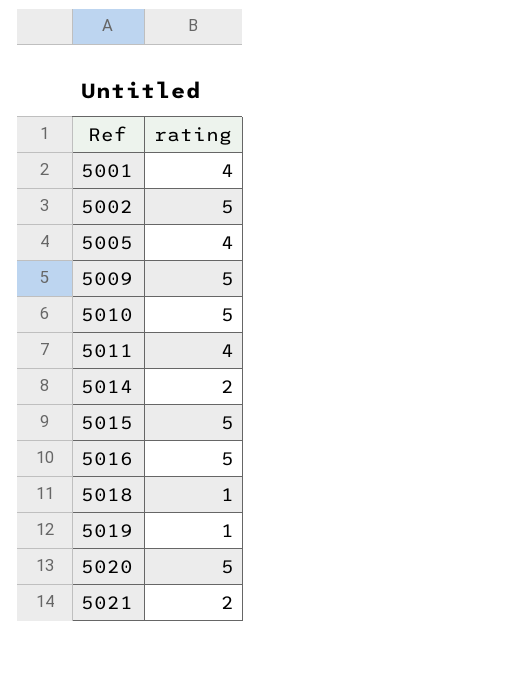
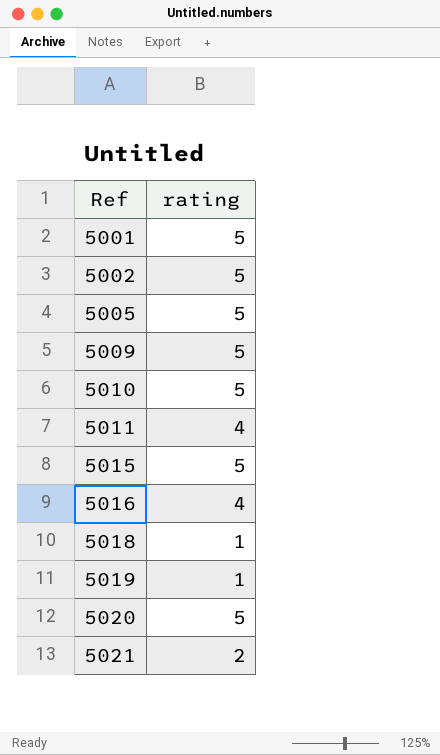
row 5014: 2 -> none
5001 | rating: 4 -> 5
5005 | rating: 4 -> 5
5016 | rating: 5 -> 4

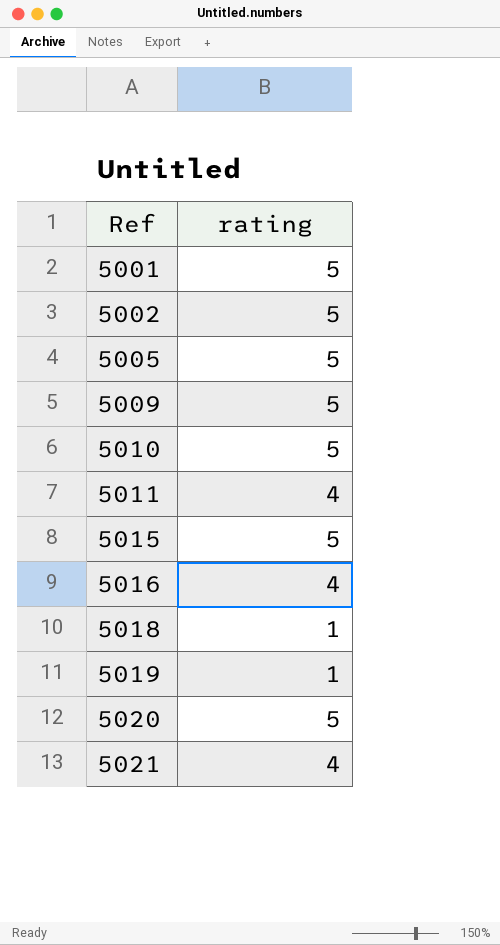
5021 | rating: 2 -> 4

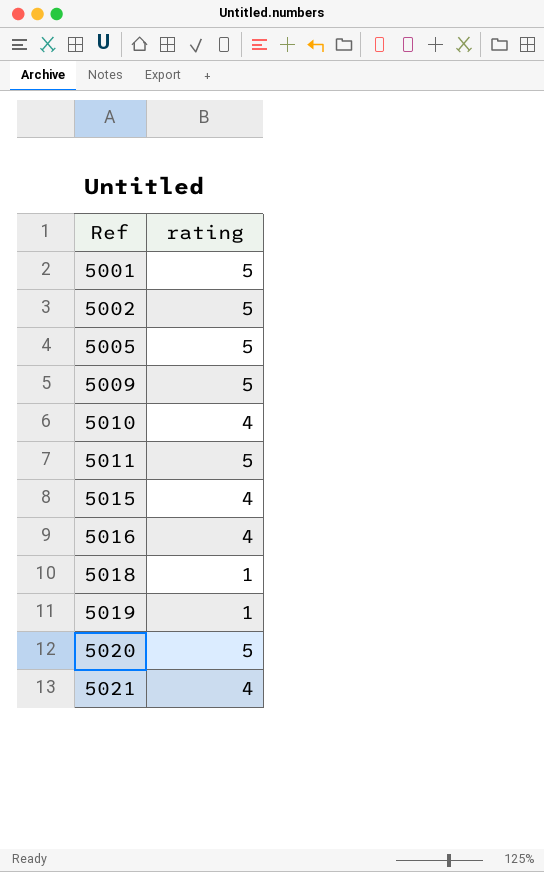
5010 | rating: 5 -> 4
5011 | rating: 4 -> 5
5015 | rating: 5 -> 4

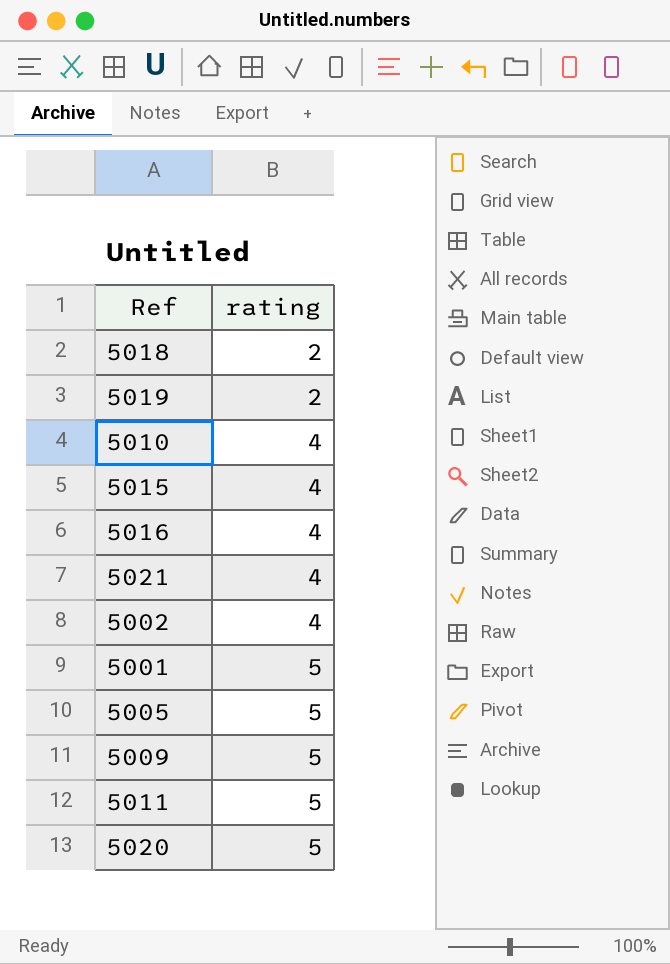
row order: Ref ascending -> rating ascending
5018 | rating: 1 -> 2
5019 | rating: 1 -> 2
5002 | rating: 5 -> 4

